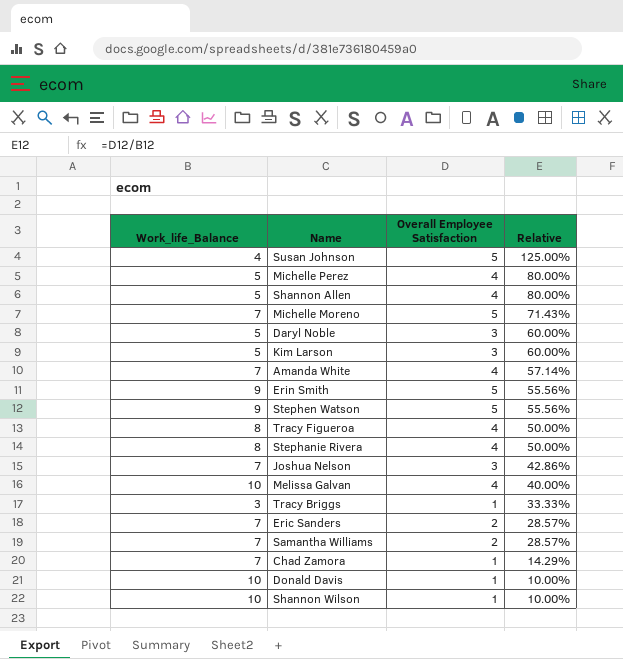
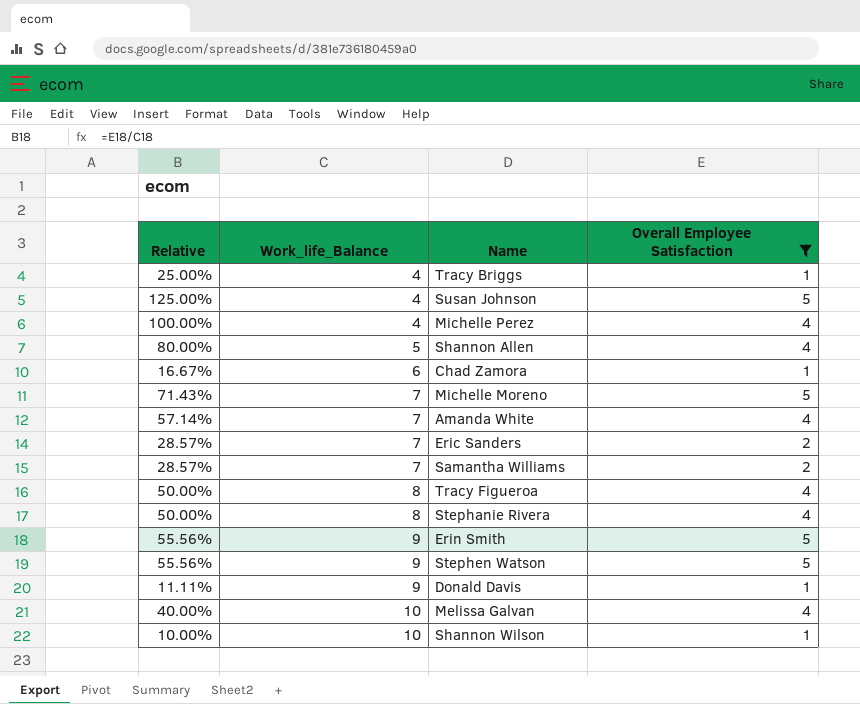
filter: none -> Overall Employee Satisfaction != 3
row order: Relative descending -> Work_life_Balance ascending
column Relative | position: 4 -> 1
Tracy Briggs | Relative: 33.33% -> 25.00%
Tracy Briggs | Work_life_Balance: 3 -> 4
Michelle Perez | Relative: 80.00% -> 100.00%
Michelle Perez | Work_life_Balance: 5 -> 4
Chad Zamora | Relative: 14.29% -> 16.67%
Chad Zamora | Work_life_Balance: 7 -> 6
Donald Davis | Relative: 10.00% -> 11.11%
Donald Davis | Work_life_Balance: 10 -> 9

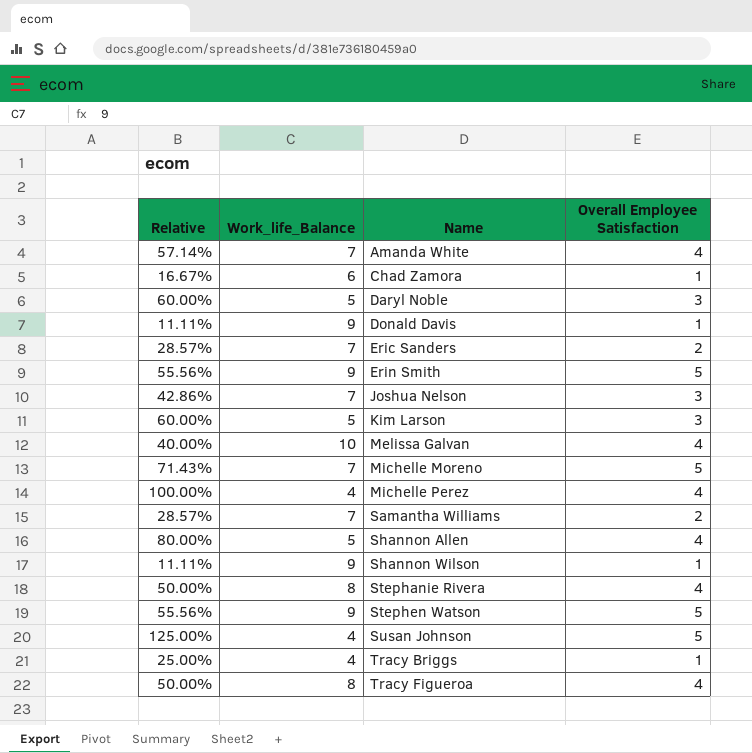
filter: Overall Employee Satisfaction != 3 -> none
row order: Work_life_Balance ascending -> Name ascending
Shannon Wilson | Relative: 10.00% -> 11.11%
Shannon Wilson | Work_life_Balance: 10 -> 9

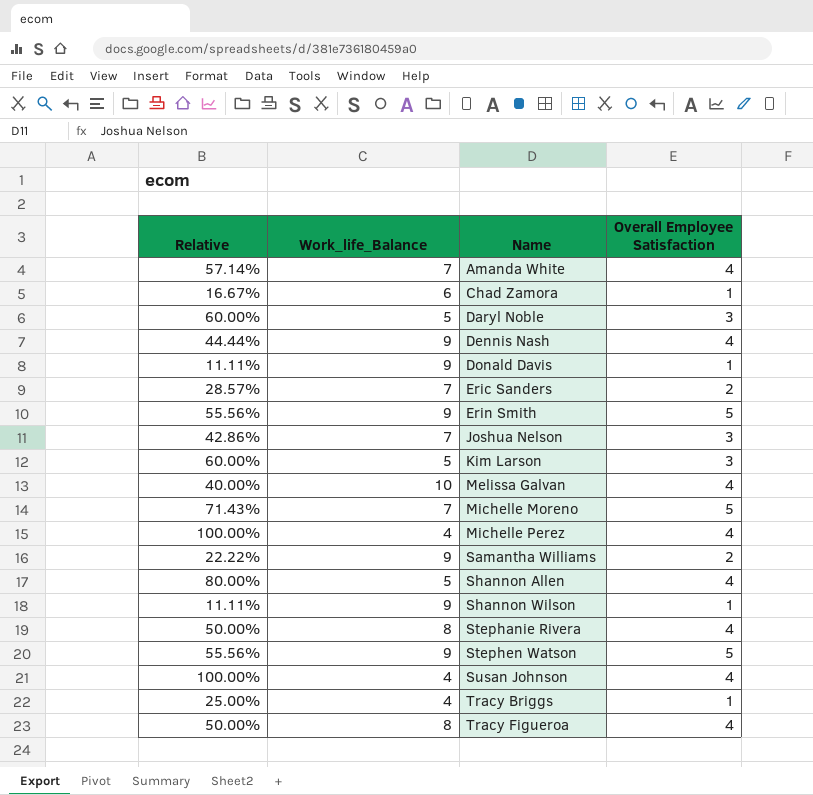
row Dennis Nash: none -> 44.44% | 9 | 4
Samantha Williams | Relative: 28.57% -> 22.22%
Samantha Williams | Work_life_Balance: 7 -> 9
Susan Johnson | Relative: 125.00% -> 100.00%
Susan Johnson | Overall Employee Satisfaction: 5 -> 4

